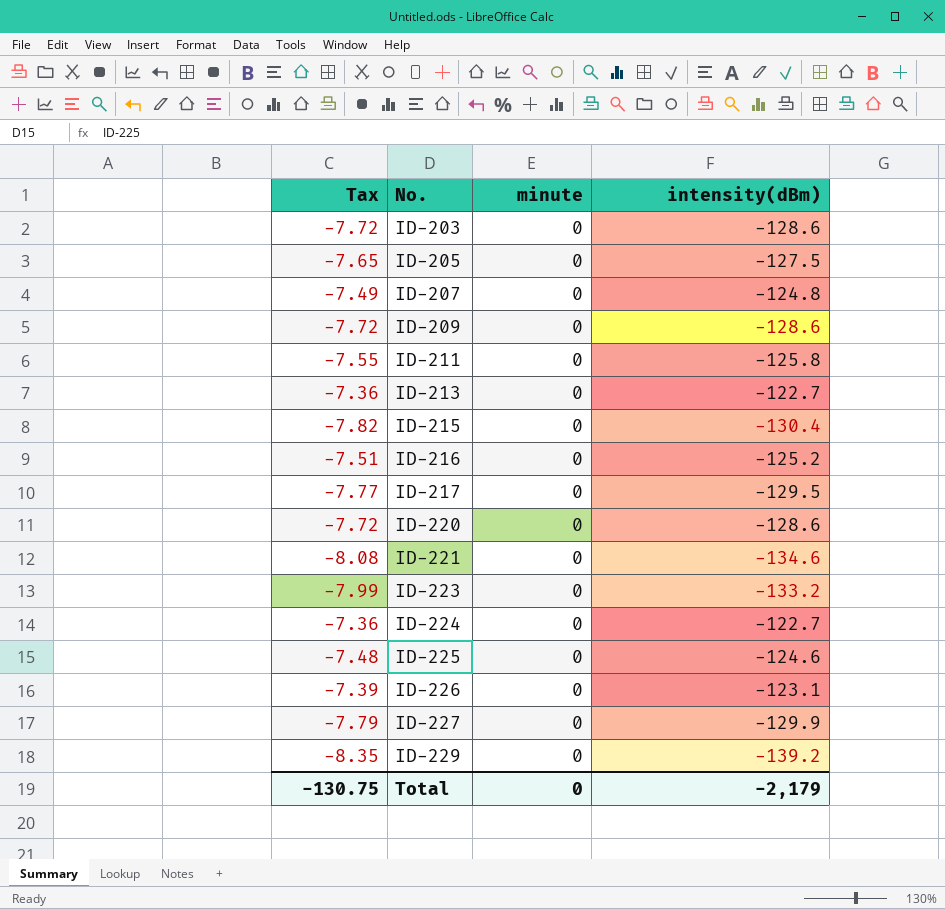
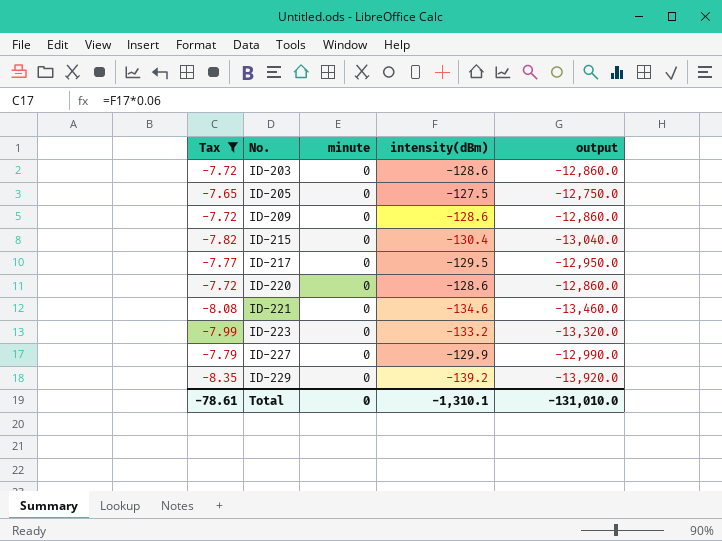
filter: none -> Tax <= -7.65
column output | formula: none -> [intensity(dBm)] * 100
Total | Tax: -130.75 -> -78.61
Total | intensity(dBm): -2,179 -> -1,310.1

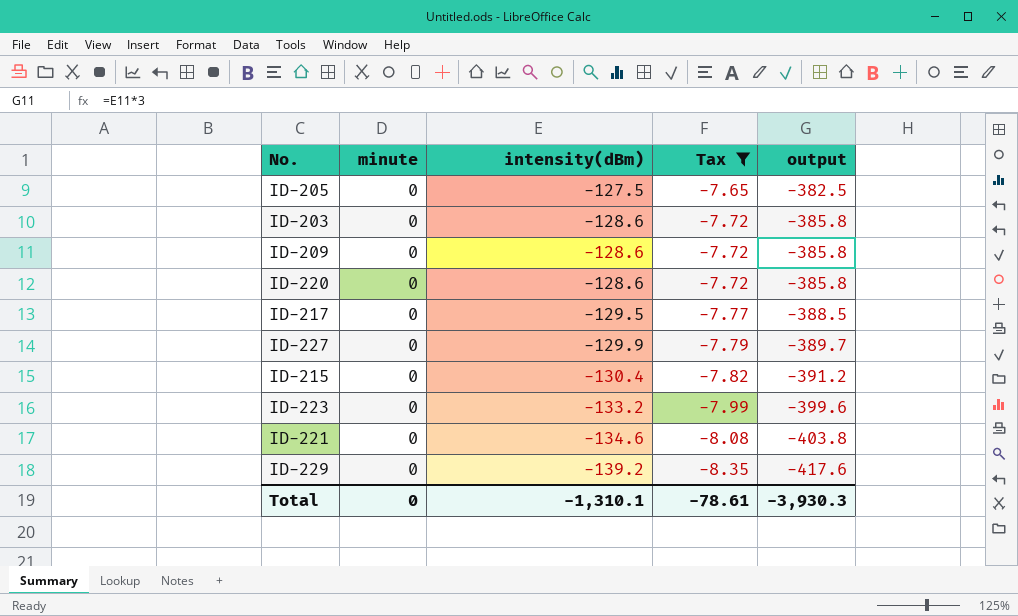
row order: No. ascending -> intensity(dBm) descending
column Tax | position: 1 -> 4
column output | formula: [intensity(dBm)] * 100 -> [intensity(dBm)] * 3
Total | output: -131,010.0 -> -3,930.3

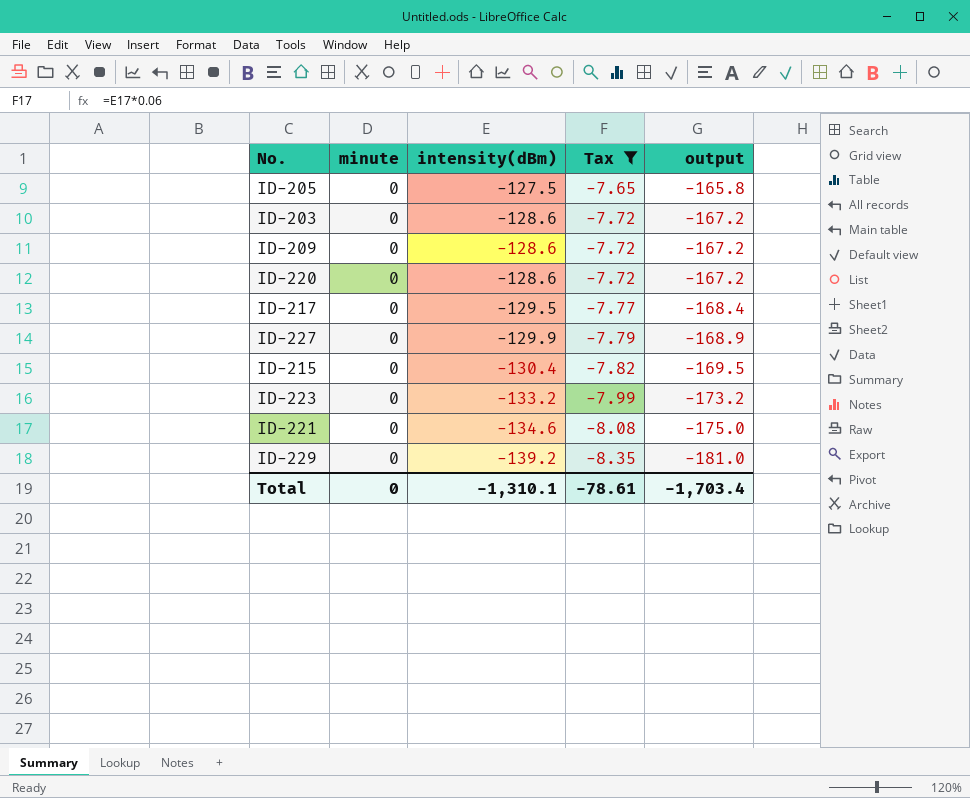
column output | formula: [intensity(dBm)] * 3 -> [intensity(dBm)] * 1.3
Total | output: -3,930.3 -> -1,703.4

